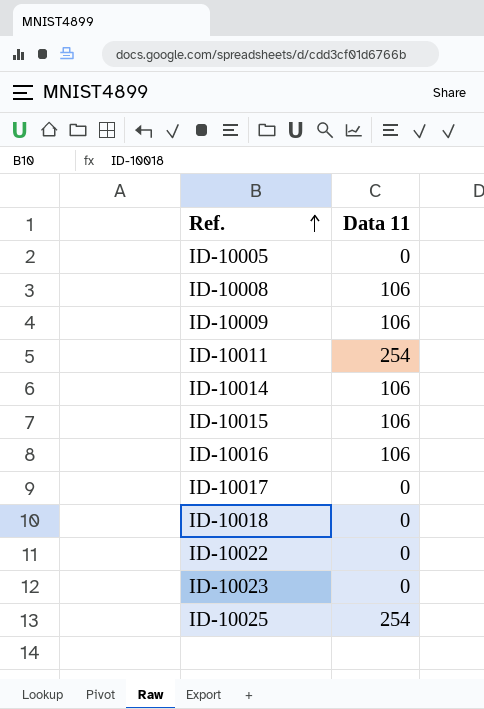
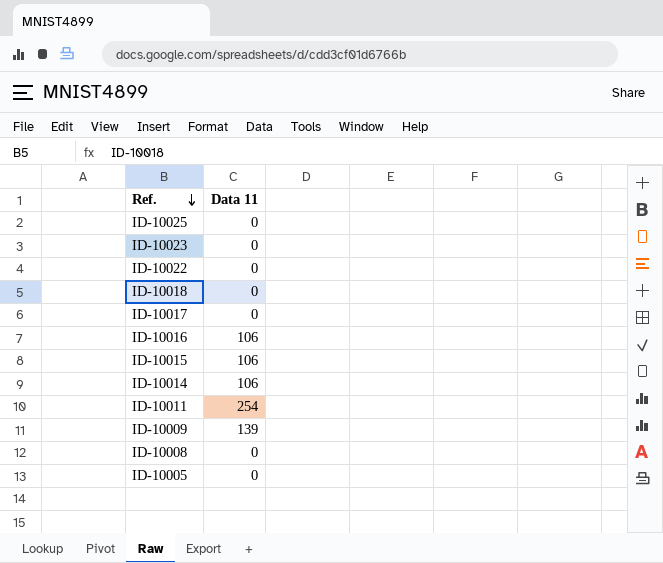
row order: Ref. ascending -> Ref. descending
ID-10025 | Data 11: 254 -> 0
ID-10009 | Data 11: 106 -> 139
ID-10008 | Data 11: 106 -> 0

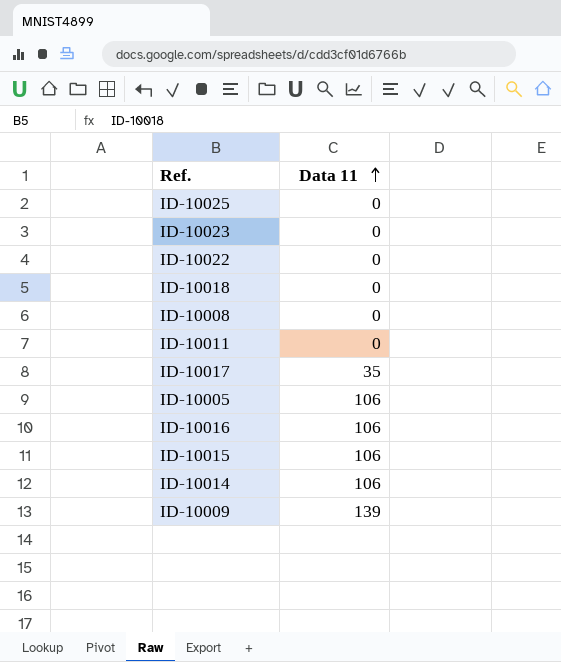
row order: Ref. descending -> Data 11 ascending
ID-10011 | Data 11: 254 -> 0
ID-10017 | Data 11: 0 -> 35
ID-10005 | Data 11: 0 -> 106

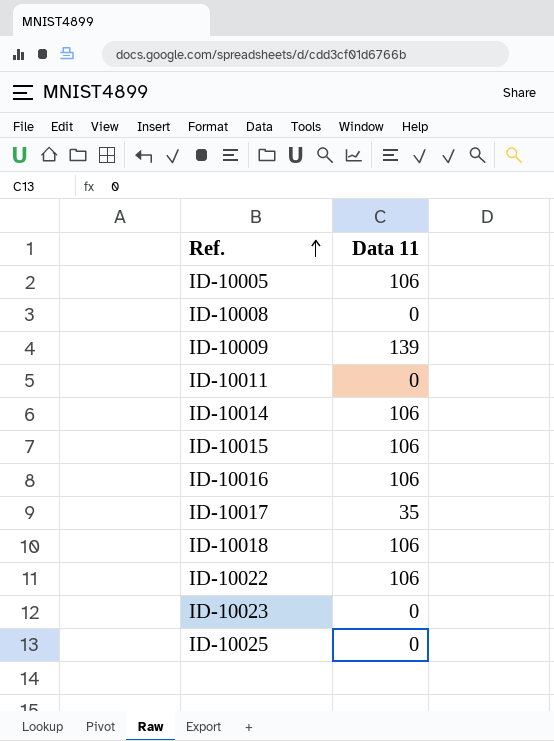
row order: Data 11 ascending -> Ref. ascending
ID-10018 | Data 11: 0 -> 106
ID-10022 | Data 11: 0 -> 106

